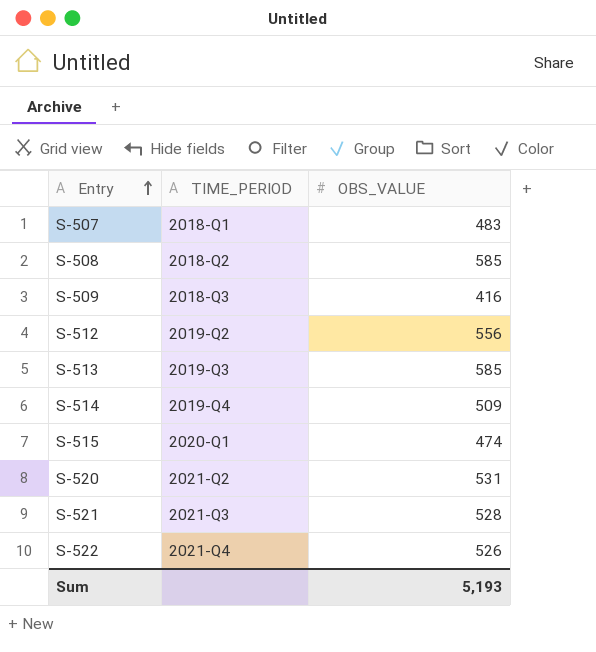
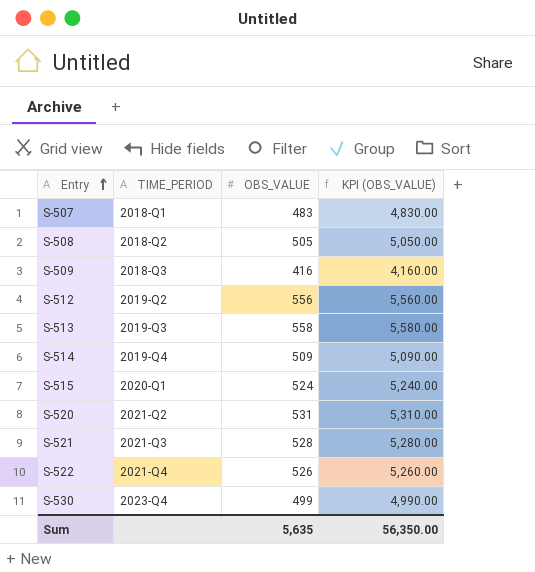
column KPI (OBS_VALUE) | formula: none -> [OBS_VALUE] * 10
S-508 | OBS_VALUE: 585 -> 505
S-513 | OBS_VALUE: 585 -> 558
S-515 | OBS_VALUE: 474 -> 524
row S-530: none -> 2023-Q4 | 499 | 4,990.00
Sum | OBS_VALUE: 5,193 -> 5,635

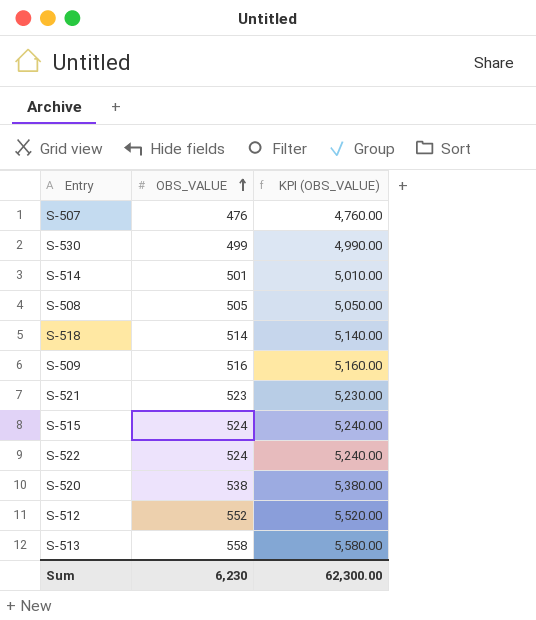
row order: Entry ascending -> OBS_VALUE ascending
column TIME_PERIOD | position: 2 -> none
S-507 | OBS_VALUE: 483 -> 476
S-507 | KPI (OBS_VALUE): 4,830.00 -> 4,760.00
S-514 | OBS_VALUE: 509 -> 501
S-514 | KPI (OBS_VALUE): 5,090.00 -> 5,010.00
row S-518: none -> 514 | 5,140.00
S-509 | OBS_VALUE: 416 -> 516
S-509 | KPI (OBS_VALUE): 4,160.00 -> 5,160.00
S-521 | OBS_VALUE: 528 -> 523
S-521 | KPI (OBS_VALUE): 5,280.00 -> 5,230.00
S-522 | OBS_VALUE: 526 -> 524
S-522 | KPI (OBS_VALUE): 5,260.00 -> 5,240.00
S-520 | OBS_VALUE: 531 -> 538
S-520 | KPI (OBS_VALUE): 5,310.00 -> 5,380.00
S-512 | OBS_VALUE: 556 -> 552
S-512 | KPI (OBS_VALUE): 5,560.00 -> 5,520.00
Sum | OBS_VALUE: 5,635 -> 6,230
Sum | KPI (OBS_VALUE): 56,350.00 -> 62,300.00

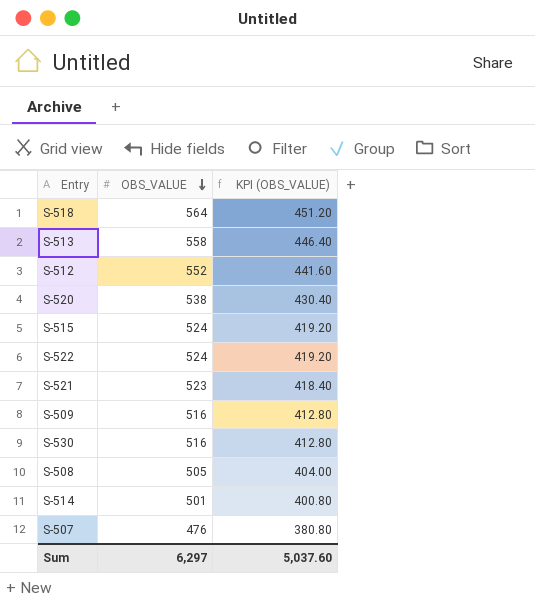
row order: OBS_VALUE ascending -> OBS_VALUE descending
column KPI (OBS_VALUE) | formula: [OBS_VALUE] * 10 -> [OBS_VALUE] * 0.8
S-518 | OBS_VALUE: 514 -> 564
S-530 | OBS_VALUE: 499 -> 516
Sum | OBS_VALUE: 6,230 -> 6,297
Sum | KPI (OBS_VALUE): 62,300.00 -> 5,037.60

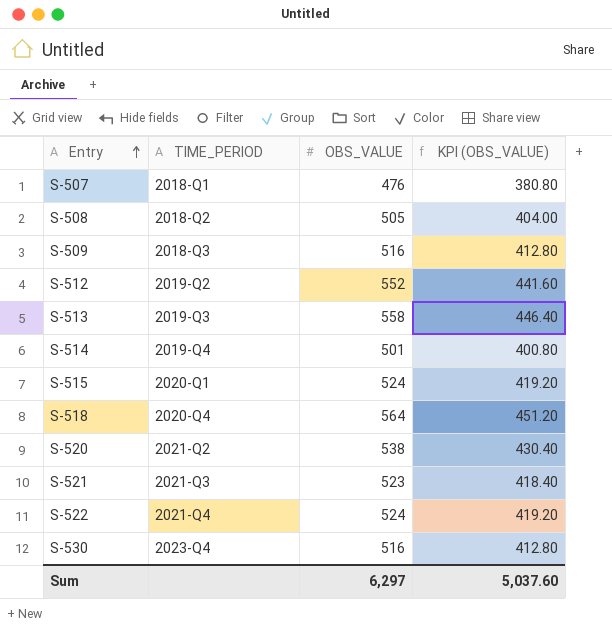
row order: OBS_VALUE descending -> Entry ascending
column TIME_PERIOD | position: none -> 2

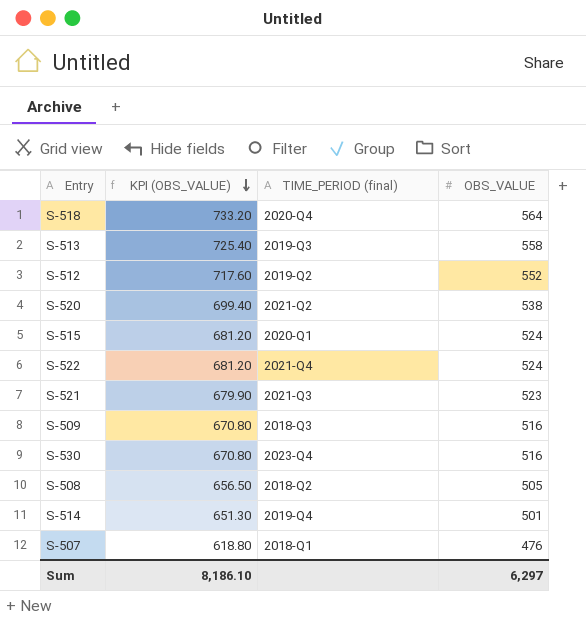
row order: Entry ascending -> KPI (OBS_VALUE) descending
column KPI (OBS_VALUE) | formula: [OBS_VALUE] * 0.8 -> [OBS_VALUE] * 1.3
column KPI (OBS_VALUE) | position: 4 -> 2
column name: TIME_PERIOD -> TIME_PERIOD (final)
Sum | KPI (OBS_VALUE): 5,037.60 -> 8,186.10

